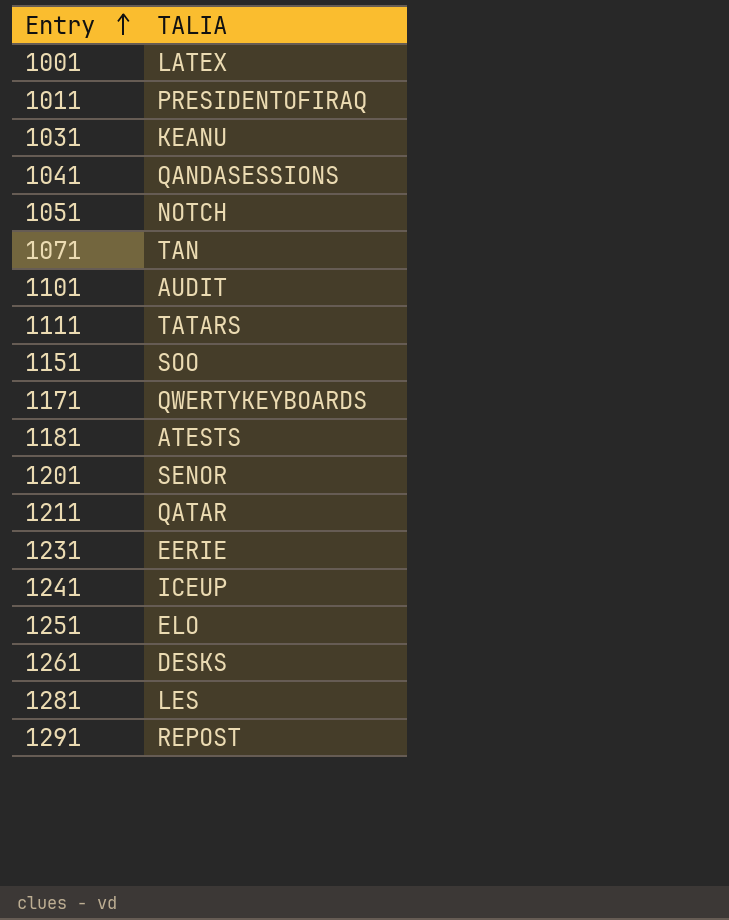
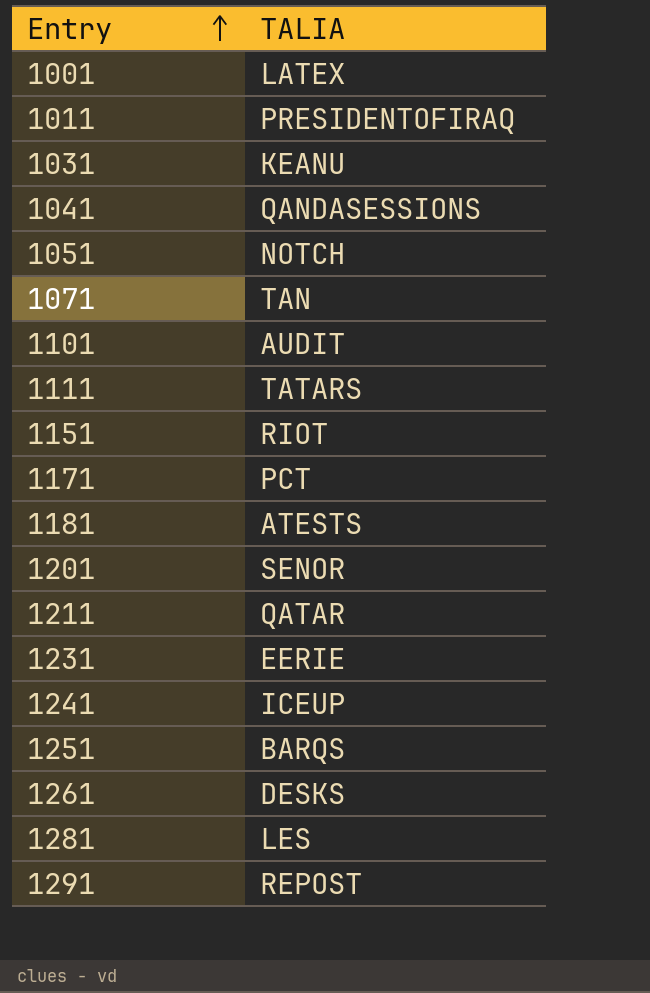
1151 | TALIA: SOO -> RIOT
1171 | TALIA: QWERTYKEYBOARDS -> PCT
1251 | TALIA: ELO -> BARQS

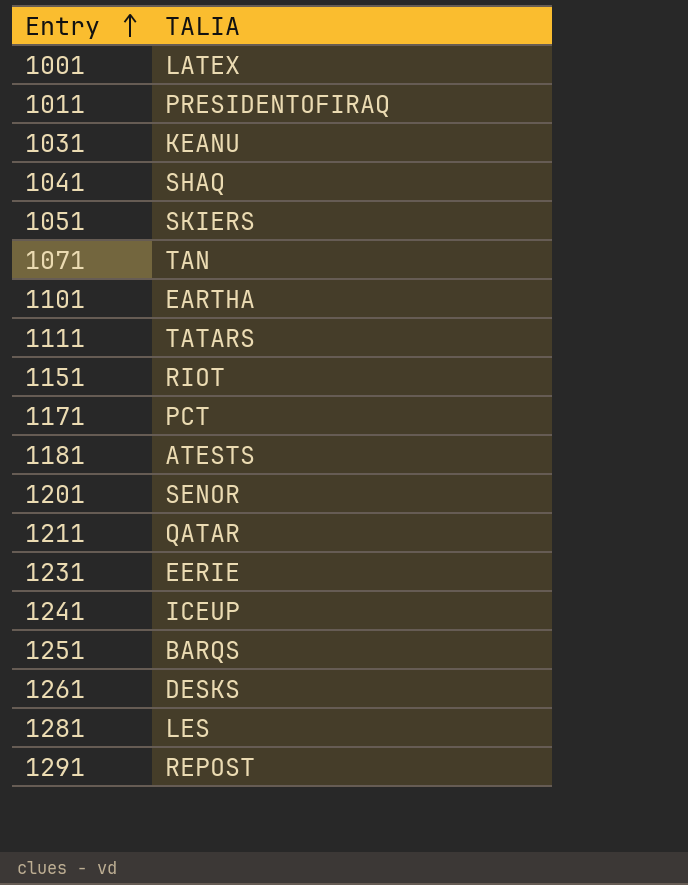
1041 | TALIA: QANDASESSIONS -> SHAQ
1051 | TALIA: NOTCH -> SKIERS
1101 | TALIA: AUDIT -> EARTHA

